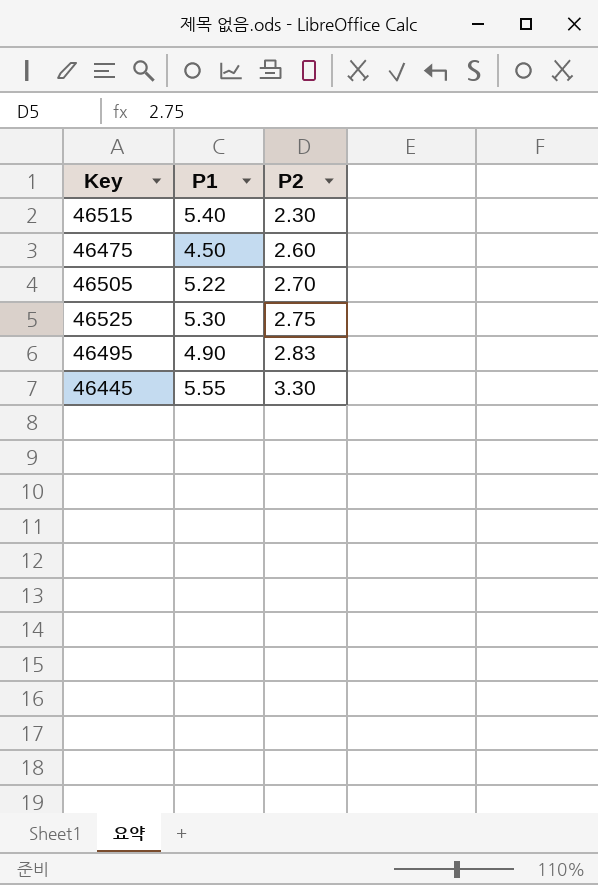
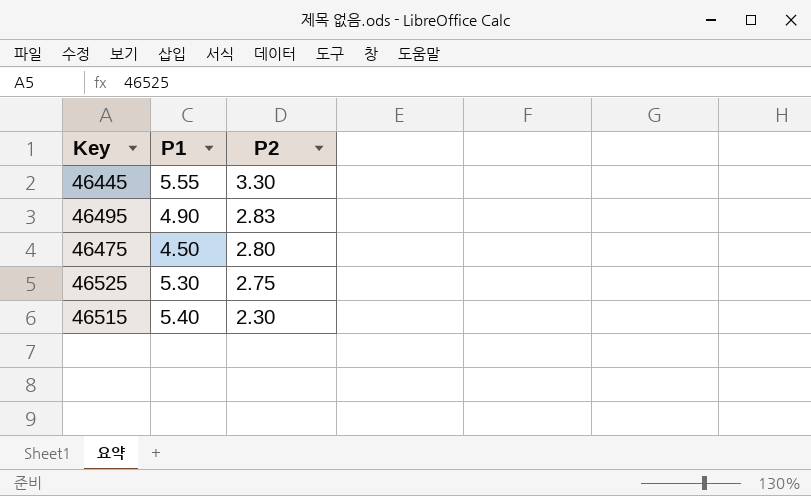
row order: P2 ascending -> P2 descending
row 46505: 5.22 | 2.70 -> none
46475 | P2: 2.60 -> 2.80

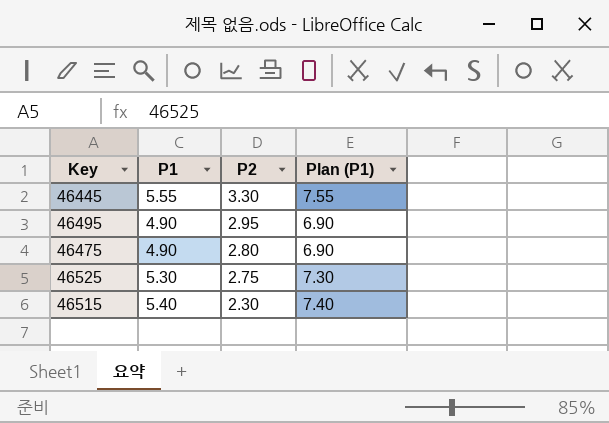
column Plan (P1) | formula: none -> [P1] + 2
46495 | P2: 2.83 -> 2.95
46475 | P1: 4.50 -> 4.90

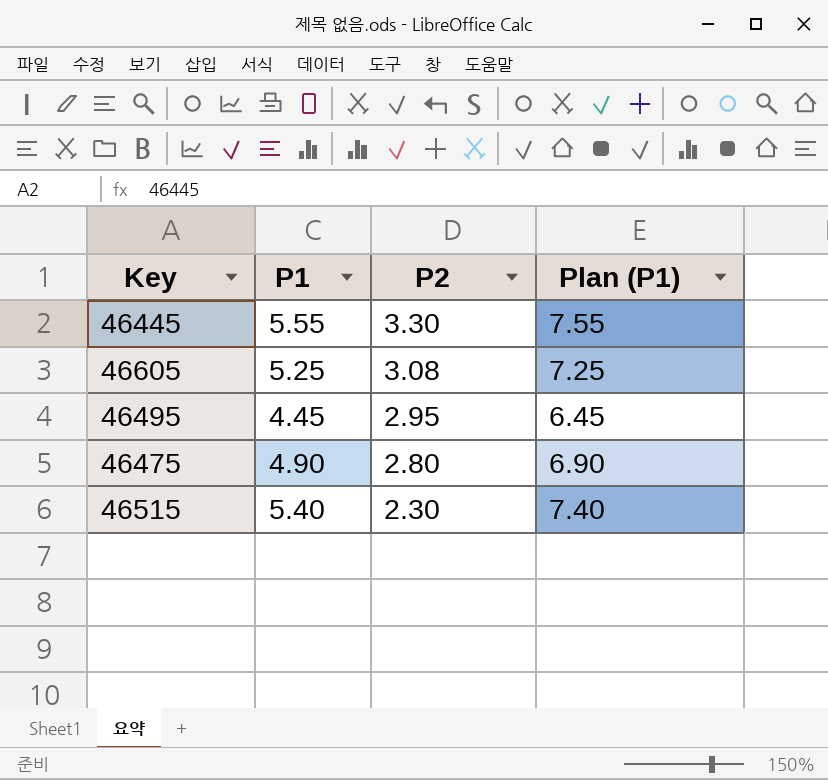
row 46525: 5.30 | 2.75 | 7.30 -> none
row 46605: none -> 5.25 | 3.08 | 7.25
46495 | P1: 4.90 -> 4.45
46495 | Plan (P1): 6.90 -> 6.45

